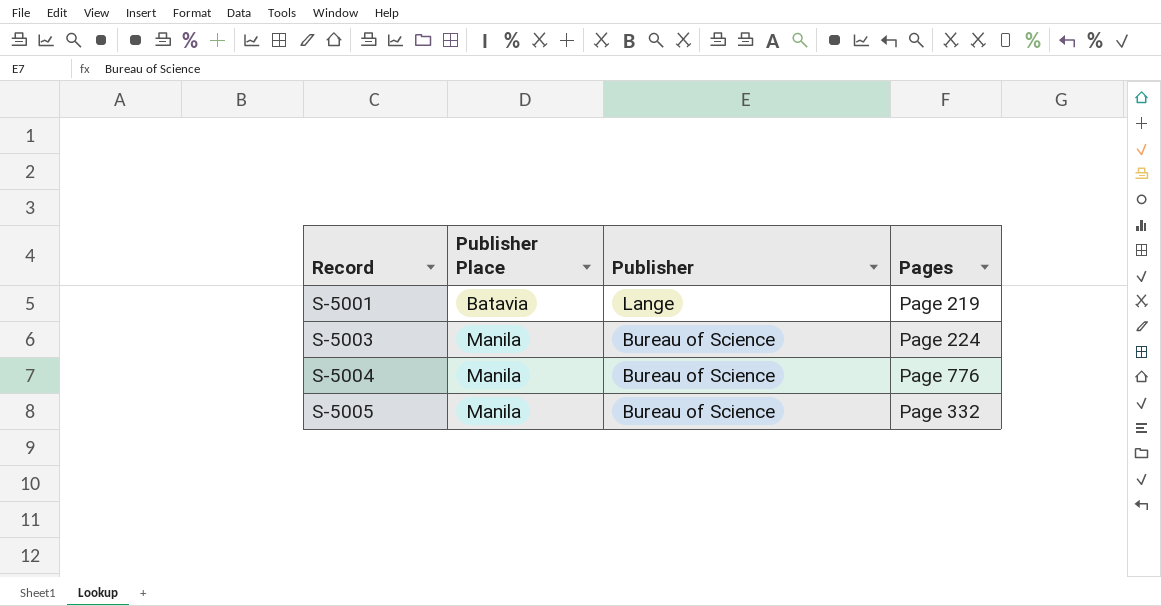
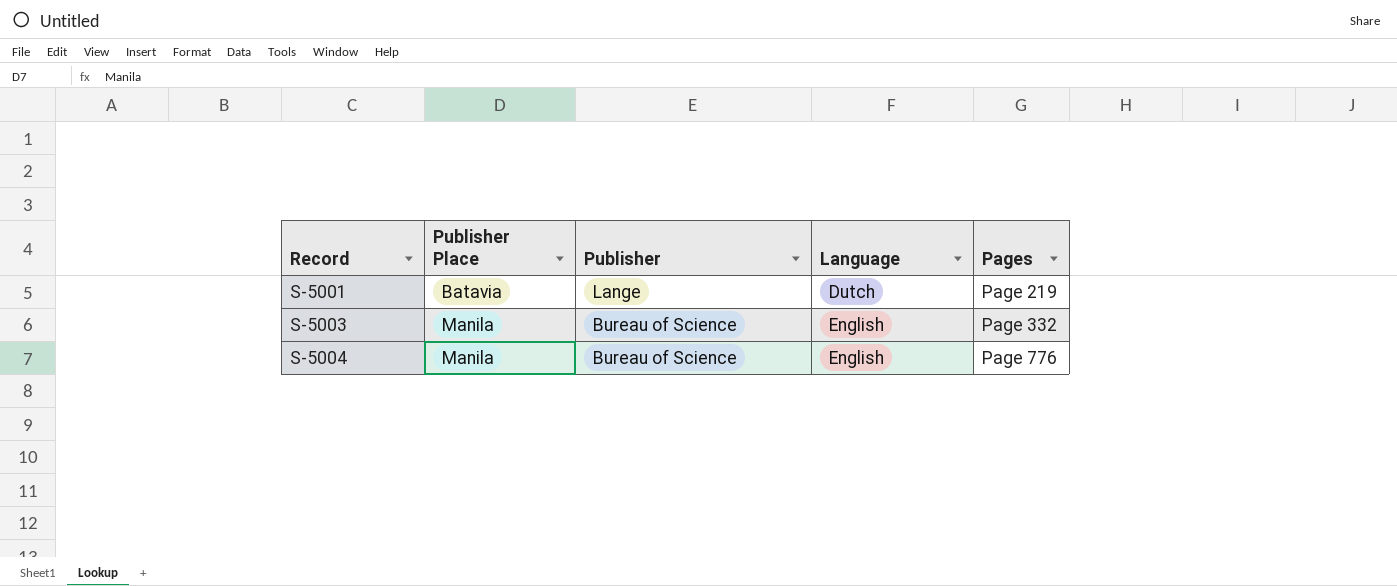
column Language | position: none -> 4
row S-5005: Manila | Bureau of Science | Page 332 -> none
S-5003 | Pages: Page 224 -> Page 332

